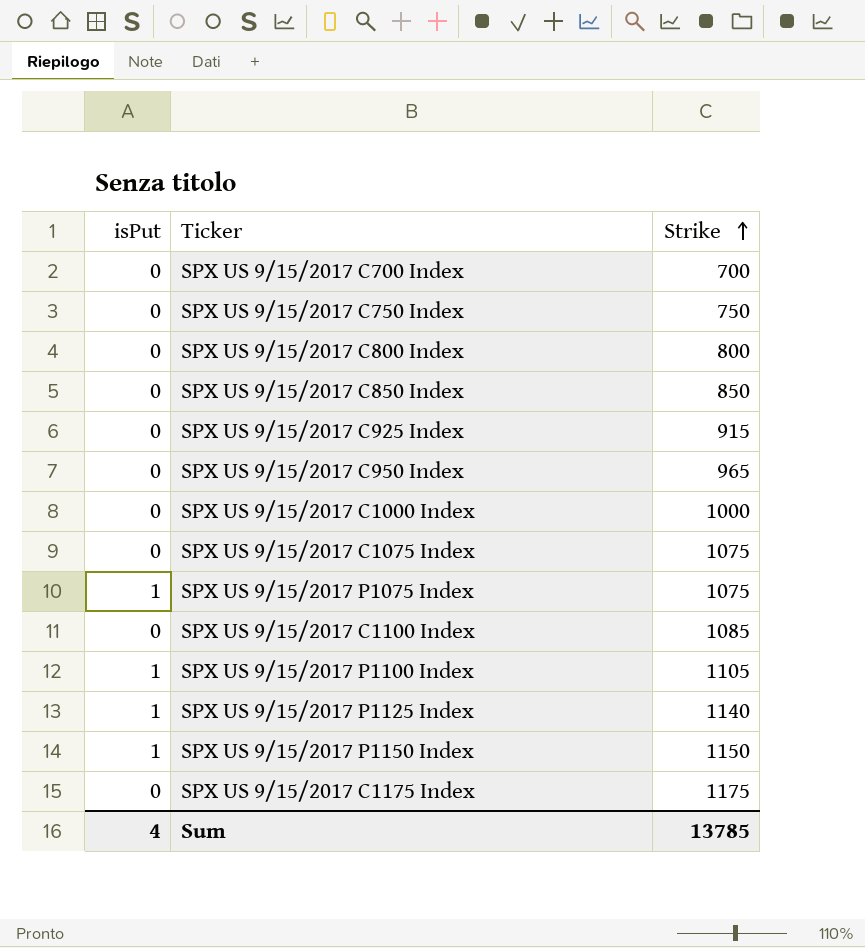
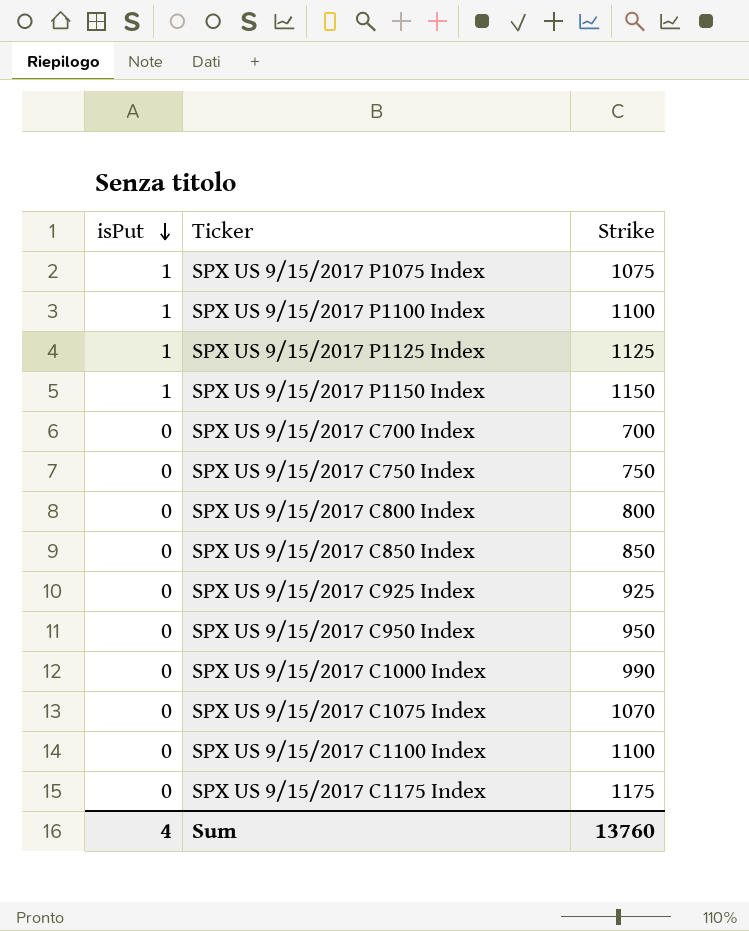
row order: Strike ascending -> isPut descending
SPX US 9/15/2017 P1100 Index | Strike: 1105 -> 1100
SPX US 9/15/2017 P1125 Index | Strike: 1140 -> 1125
SPX US 9/15/2017 C925 Index | Strike: 915 -> 925
SPX US 9/15/2017 C950 Index | Strike: 965 -> 950
SPX US 9/15/2017 C1000 Index | Strike: 1000 -> 990
SPX US 9/15/2017 C1075 Index | Strike: 1075 -> 1070
SPX US 9/15/2017 C1100 Index | Strike: 1085 -> 1100
Sum | Strike: 13785 -> 13760

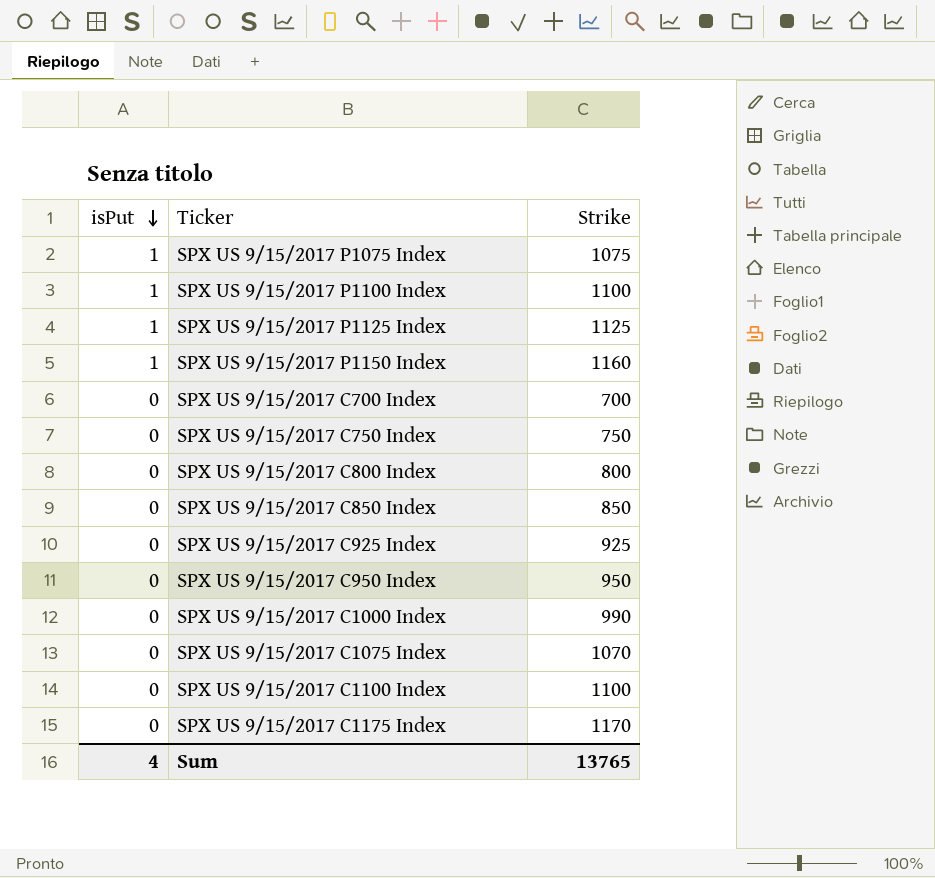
SPX US 9/15/2017 P1150 Index | Strike: 1150 -> 1160
SPX US 9/15/2017 C1175 Index | Strike: 1175 -> 1170
Sum | Strike: 13760 -> 13765

